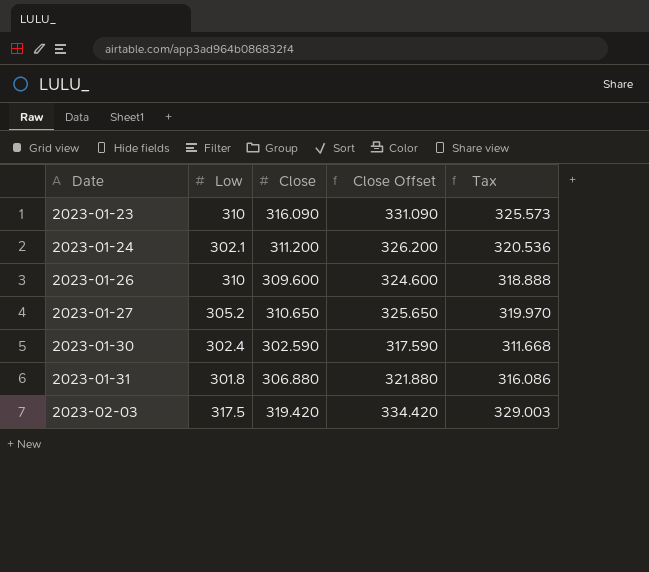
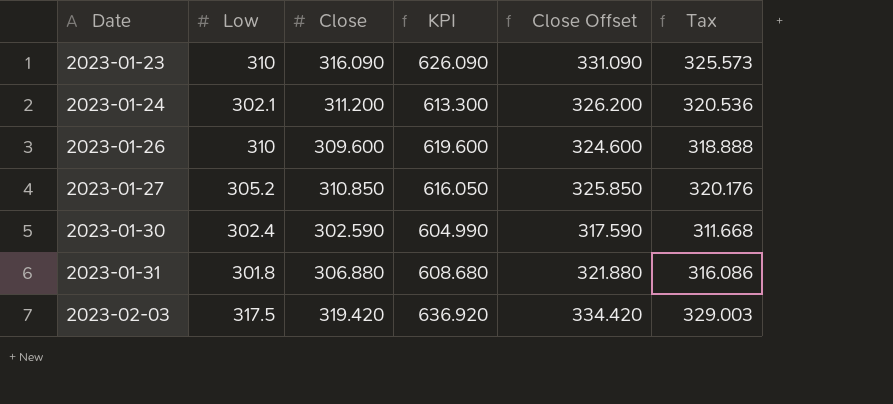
column KPI | formula: none -> [Low] + [Close]
2023-01-27 | Close: 310.650 -> 310.850
2023-01-27 | Close Offset: 325.650 -> 325.850
2023-01-27 | Tax: 319.970 -> 320.176

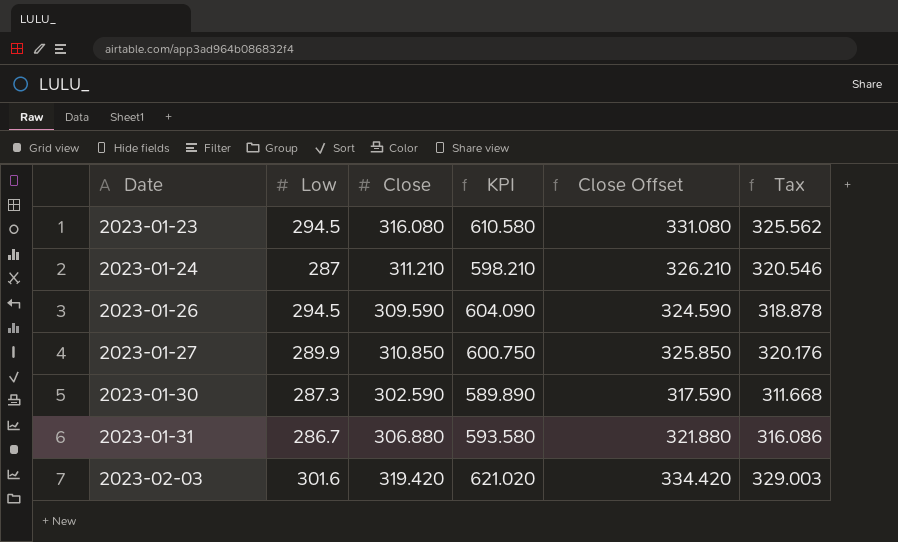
2023-01-23 | Low: 310 -> 294.5
2023-01-23 | Close: 316.090 -> 316.080
2023-01-23 | KPI: 626.090 -> 610.580
2023-01-23 | Close Offset: 331.090 -> 331.080
2023-01-23 | Tax: 325.573 -> 325.562
2023-01-24 | Low: 302.1 -> 287
2023-01-24 | Close: 311.200 -> 311.210
2023-01-24 | KPI: 613.300 -> 598.210
2023-01-24 | Close Offset: 326.200 -> 326.210
2023-01-24 | Tax: 320.536 -> 320.546
2023-01-26 | Low: 310 -> 294.5
2023-01-26 | Close: 309.600 -> 309.590
2023-01-26 | KPI: 619.600 -> 604.090
2023-01-26 | Close Offset: 324.600 -> 324.590
2023-01-26 | Tax: 318.888 -> 318.878
2023-01-27 | Low: 305.2 -> 289.9
2023-01-27 | KPI: 616.050 -> 600.750
2023-01-30 | Low: 302.4 -> 287.3
2023-01-30 | KPI: 604.990 -> 589.890
2023-01-31 | Low: 301.8 -> 286.7
2023-01-31 | KPI: 608.680 -> 593.580
2023-02-03 | Low: 317.5 -> 301.6
2023-02-03 | KPI: 636.920 -> 621.020

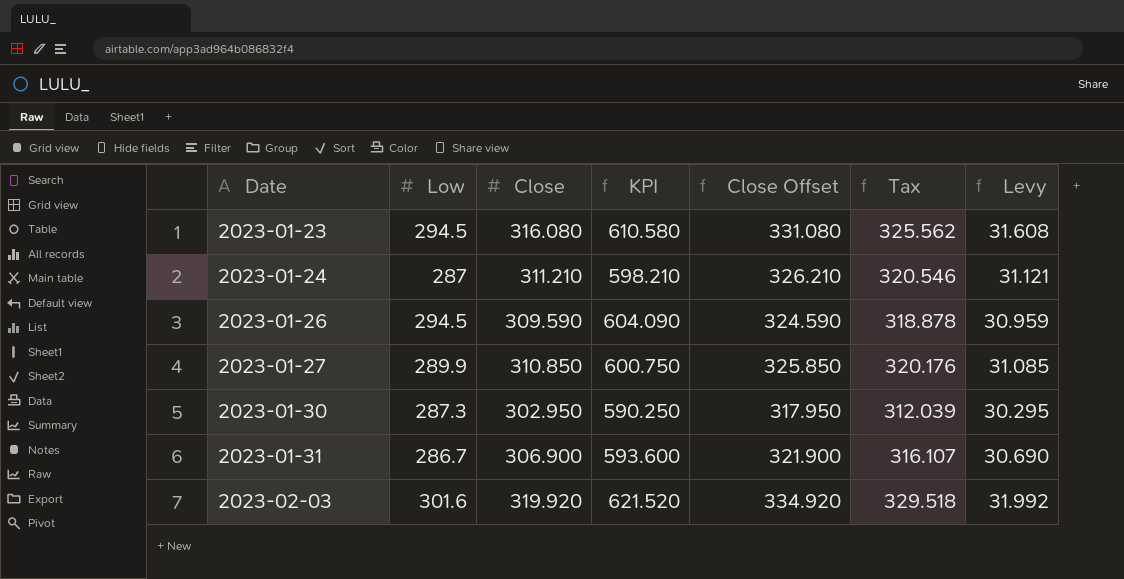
column Levy | formula: none -> [Close] * 0.1
2023-01-30 | Close: 302.590 -> 302.950
2023-01-30 | KPI: 589.890 -> 590.250
2023-01-30 | Close Offset: 317.590 -> 317.950
2023-01-30 | Tax: 311.668 -> 312.039
2023-01-31 | Close: 306.880 -> 306.900
2023-01-31 | KPI: 593.580 -> 593.600
2023-01-31 | Close Offset: 321.880 -> 321.900
2023-01-31 | Tax: 316.086 -> 316.107
2023-02-03 | Close: 319.420 -> 319.920
2023-02-03 | KPI: 621.020 -> 621.520
2023-02-03 | Close Offset: 334.420 -> 334.920
2023-02-03 | Tax: 329.003 -> 329.518

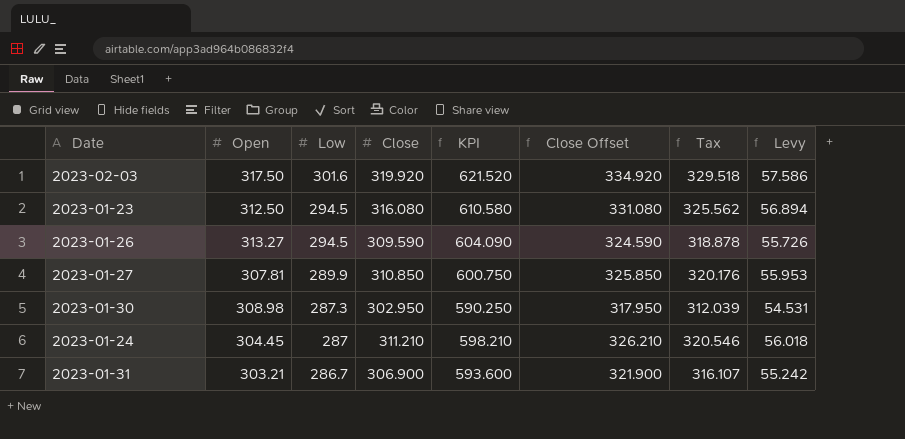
row order: Date ascending -> Low descending
column Open | position: none -> 2
column Levy | formula: [Close] * 0.1 -> [Close] * 0.18

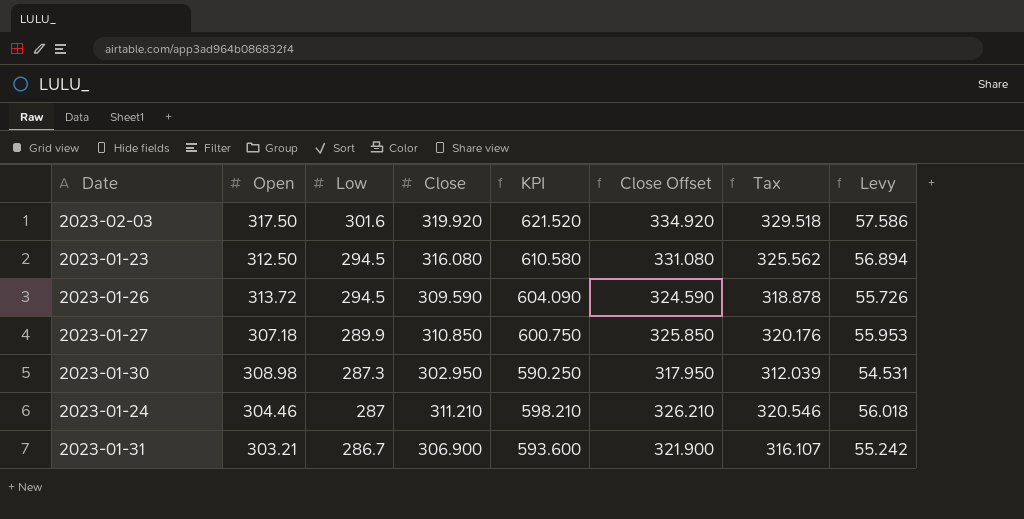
2023-01-26 | Open: 313.27 -> 313.72
2023-01-27 | Open: 307.81 -> 307.18
2023-01-24 | Open: 304.45 -> 304.46

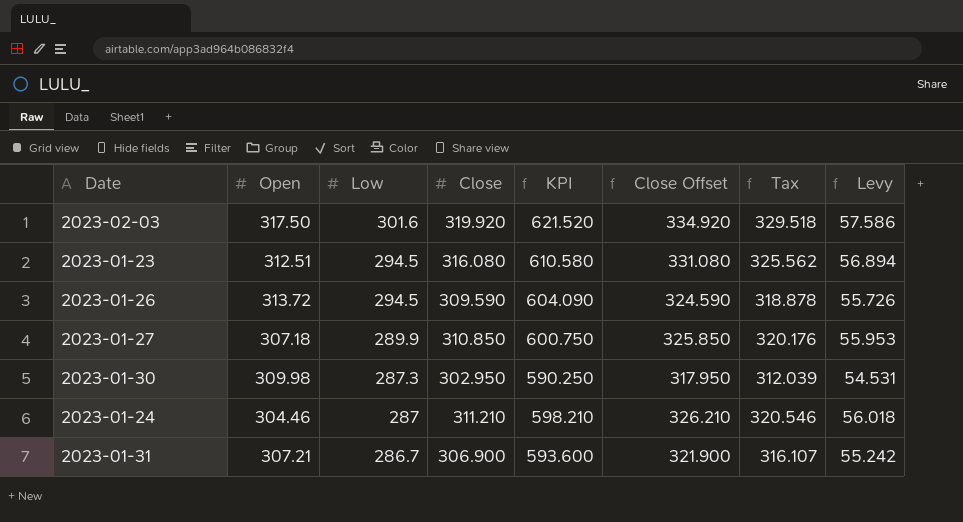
2023-01-23 | Open: 312.50 -> 312.51
2023-01-30 | Open: 308.98 -> 309.98
2023-01-31 | Open: 303.21 -> 307.21

